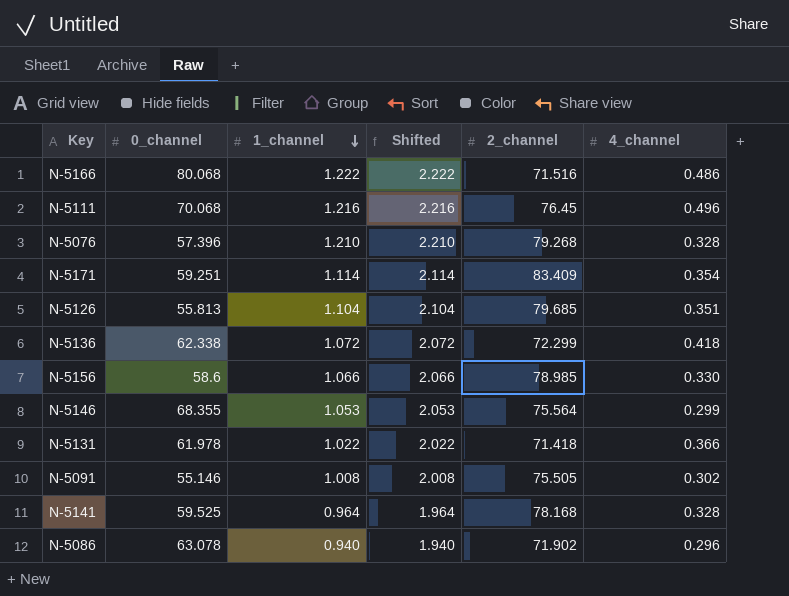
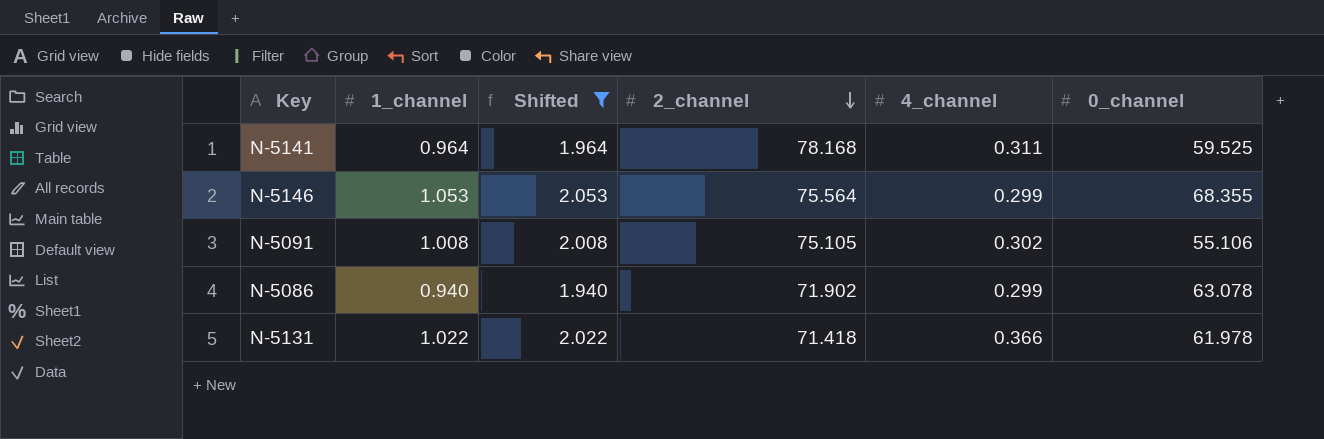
filter: none -> Shifted <= 2.053
row order: 1_channel descending -> 2_channel descending
column 0_channel | position: 2 -> 6
N-5141 | 4_channel: 0.328 -> 0.311
N-5091 | 2_channel: 75.505 -> 75.105
N-5091 | 0_channel: 55.146 -> 55.106
N-5086 | 4_channel: 0.296 -> 0.299

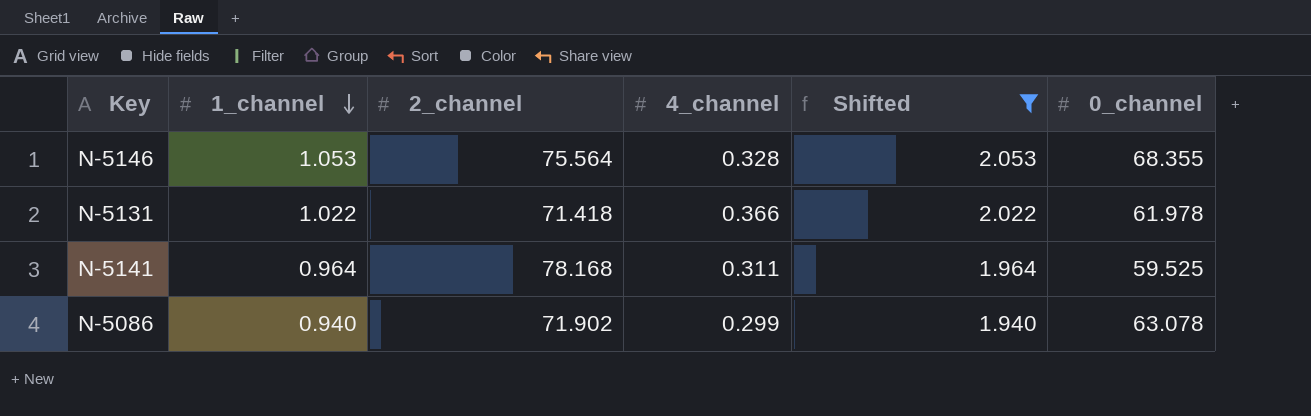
row order: 2_channel descending -> 1_channel descending
column Shifted | position: 3 -> 5
row N-5091: 1.008 | 2.008 | 75.105 | 0.302 | 55.106 -> none
N-5146 | 4_channel: 0.299 -> 0.328

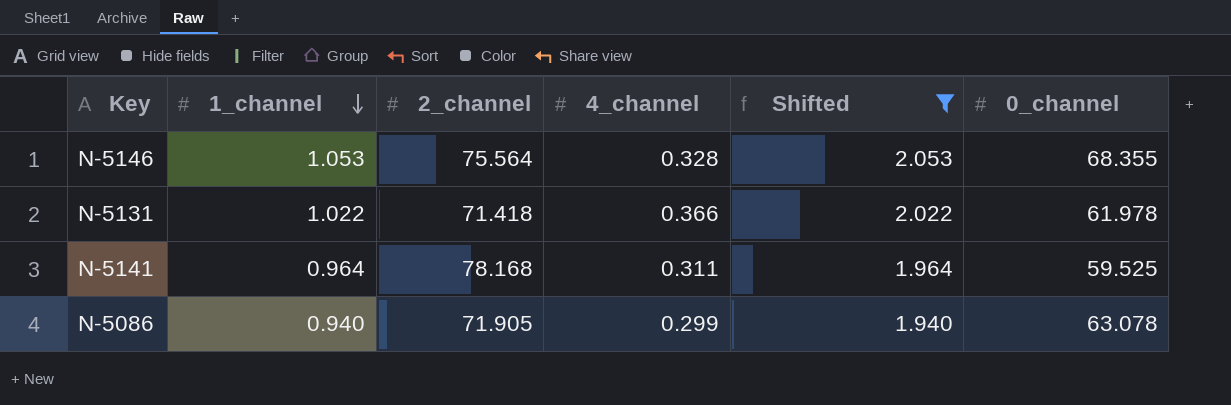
N-5086 | 2_channel: 71.902 -> 71.905

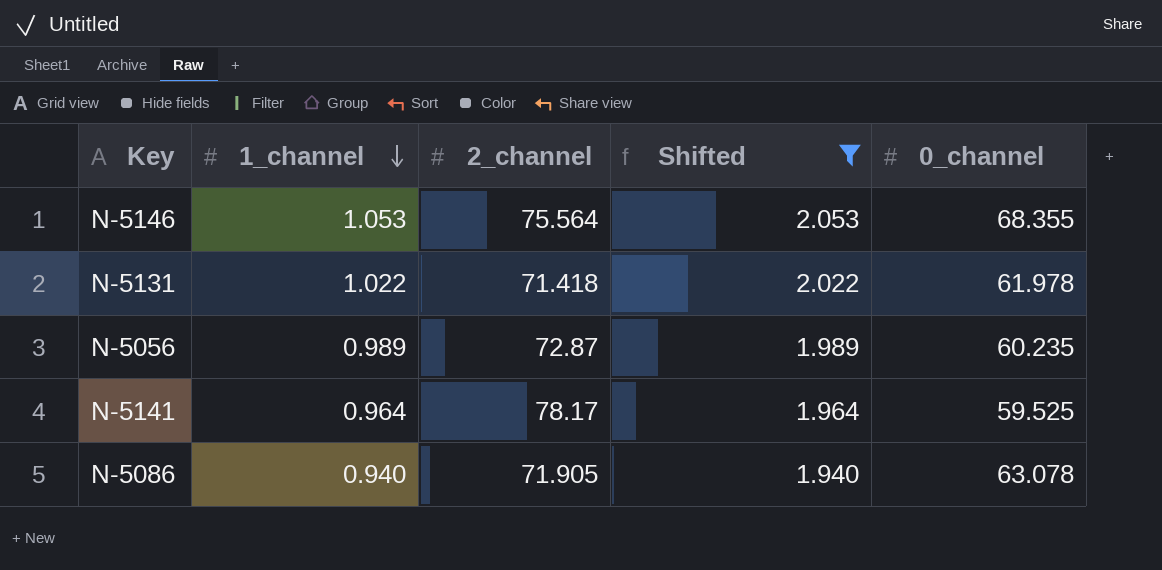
column 4_channel | position: 4 -> none
row N-5056: none -> 0.989 | 72.87 | 1.989 | 60.235
N-5141 | 2_channel: 78.168 -> 78.17

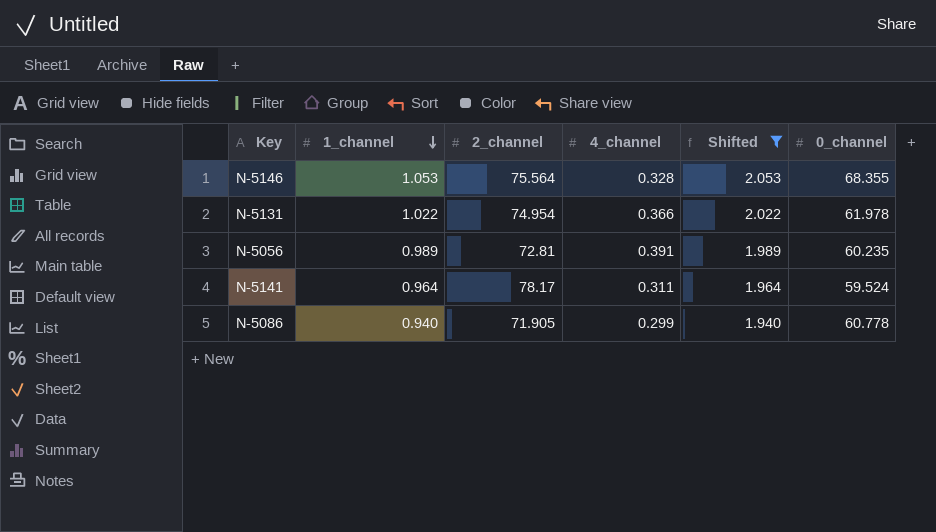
column 4_channel | position: none -> 4
N-5131 | 2_channel: 71.418 -> 74.954
N-5056 | 2_channel: 72.87 -> 72.81
N-5141 | 0_channel: 59.525 -> 59.524
N-5086 | 0_channel: 63.078 -> 60.778

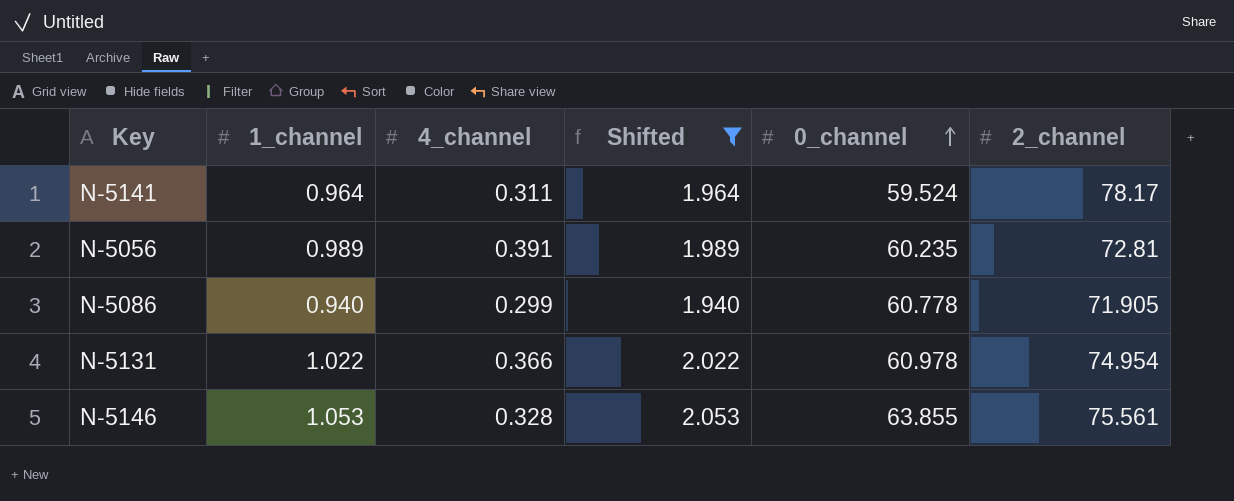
row order: 1_channel descending -> 0_channel ascending
column 2_channel | position: 3 -> 6
N-5131 | 0_channel: 61.978 -> 60.978
N-5146 | 0_channel: 68.355 -> 63.855
N-5146 | 2_channel: 75.564 -> 75.561

